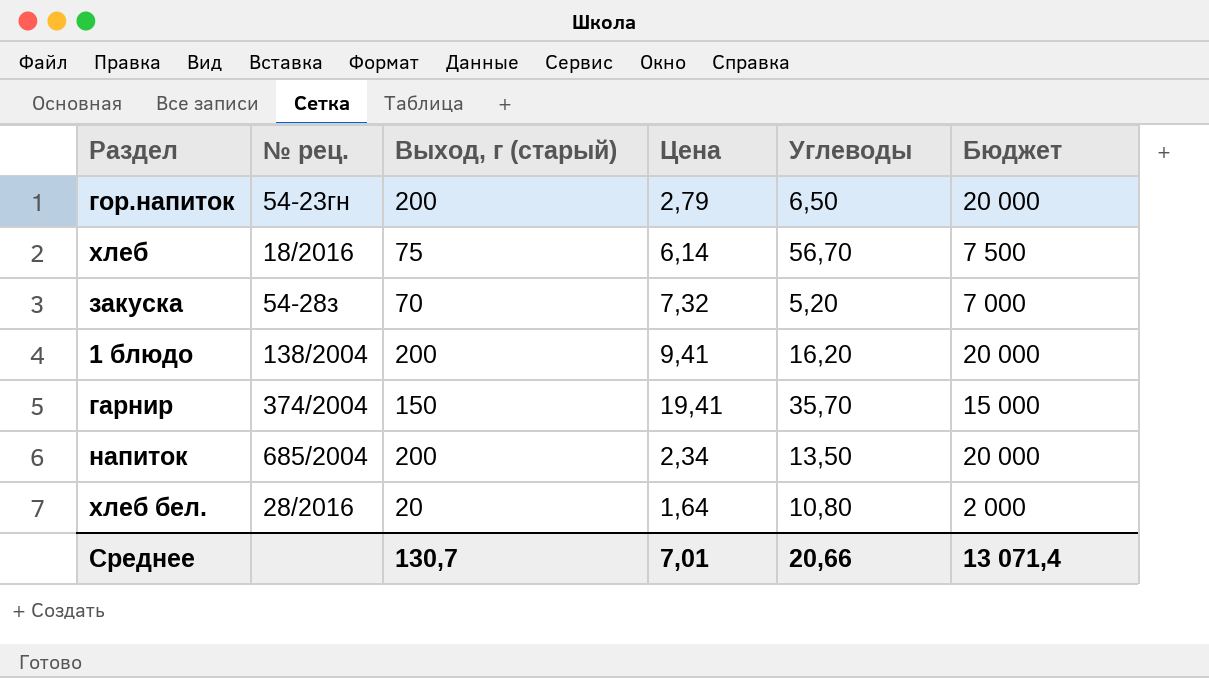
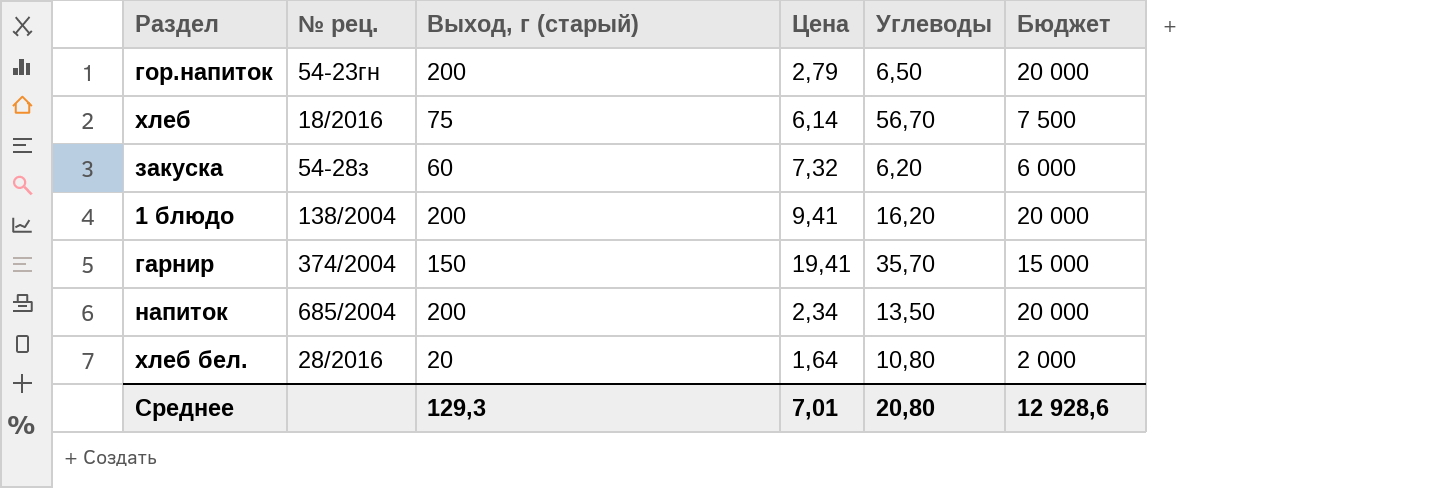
закуска | Выход, г (старый): 70 -> 60
закуска | Углеводы: 5,20 -> 6,20
закуска | Бюджет: 7 000 -> 6 000
Среднее | Выход, г (старый): 130,7 -> 129,3
Среднее | Углеводы: 20,66 -> 20,80
Среднее | Бюджет: 13 071,4 -> 12 928,6

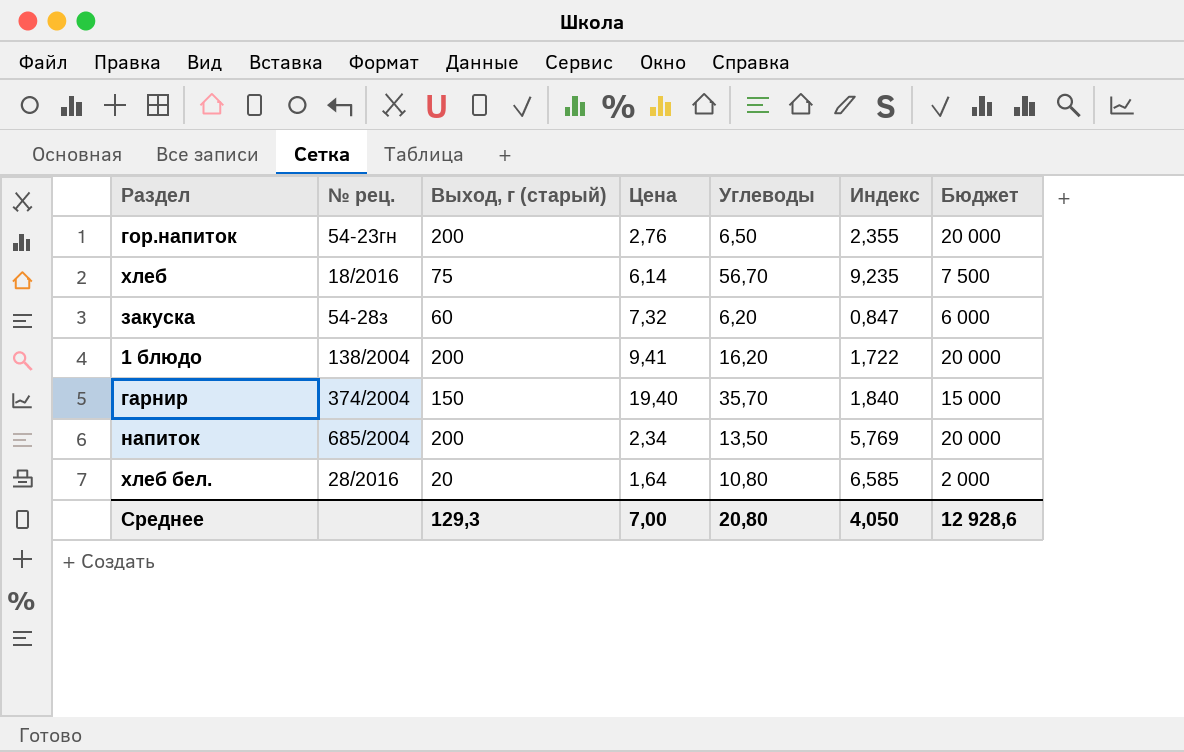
column Индекс | formula: none -> [Углеводы] / [Цена]
гор.напиток | Цена: 2,79 -> 2,76
гарнир | Цена: 19,41 -> 19,40
Среднее | Цена: 7,01 -> 7,00

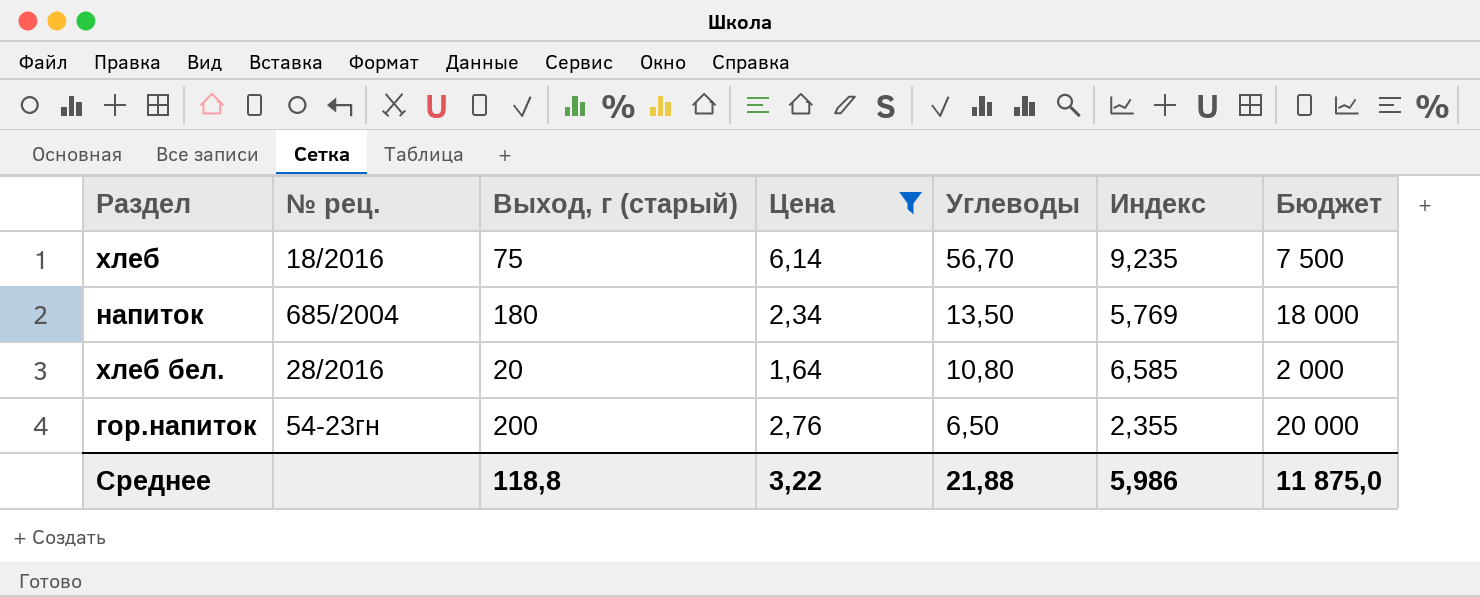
filter: none -> Цена <= 6,14
row order: none -> Углеводы descending
напиток | Выход, г (старый): 200 -> 180
напиток | Бюджет: 20 000 -> 18 000
Среднее | Выход, г (старый): 129,3 -> 118,8
Среднее | Цена: 7,00 -> 3,22
Среднее | Углеводы: 20,80 -> 21,88
Среднее | Индекс: 4,050 -> 5,986
Среднее | Бюджет: 12 928,6 -> 11 875,0

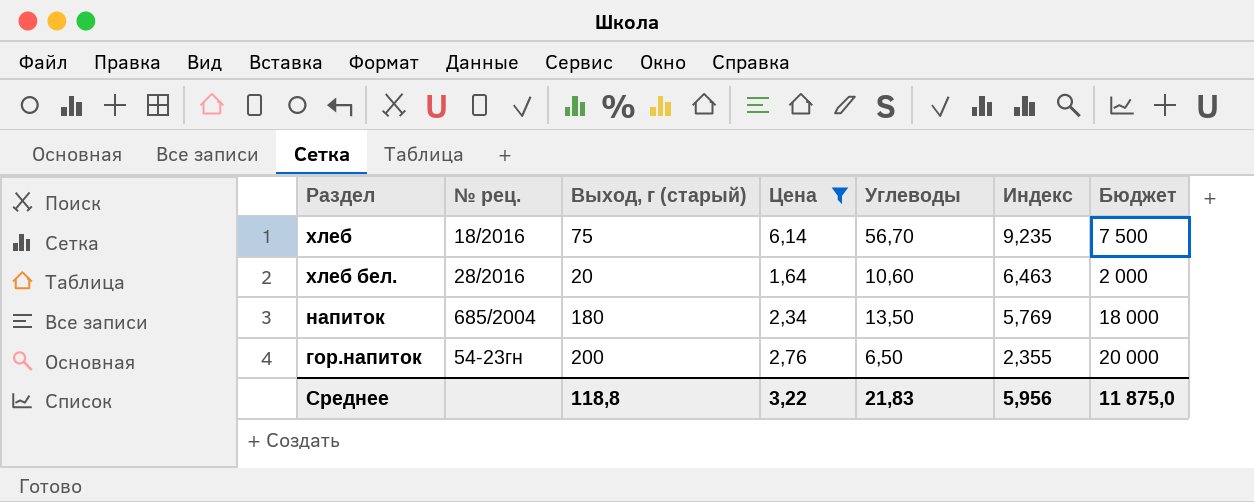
row order: Углеводы descending -> Индекс descending
хлеб бел. | Углеводы: 10,80 -> 10,60
хлеб бел. | Индекс: 6,585 -> 6,463
Среднее | Углеводы: 21,88 -> 21,83
Среднее | Индекс: 5,986 -> 5,956

